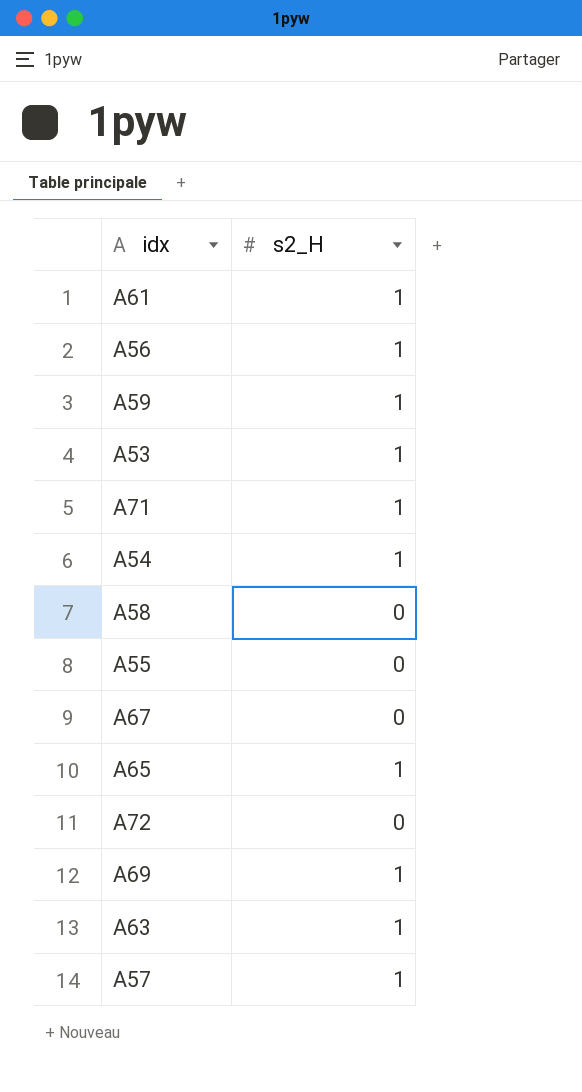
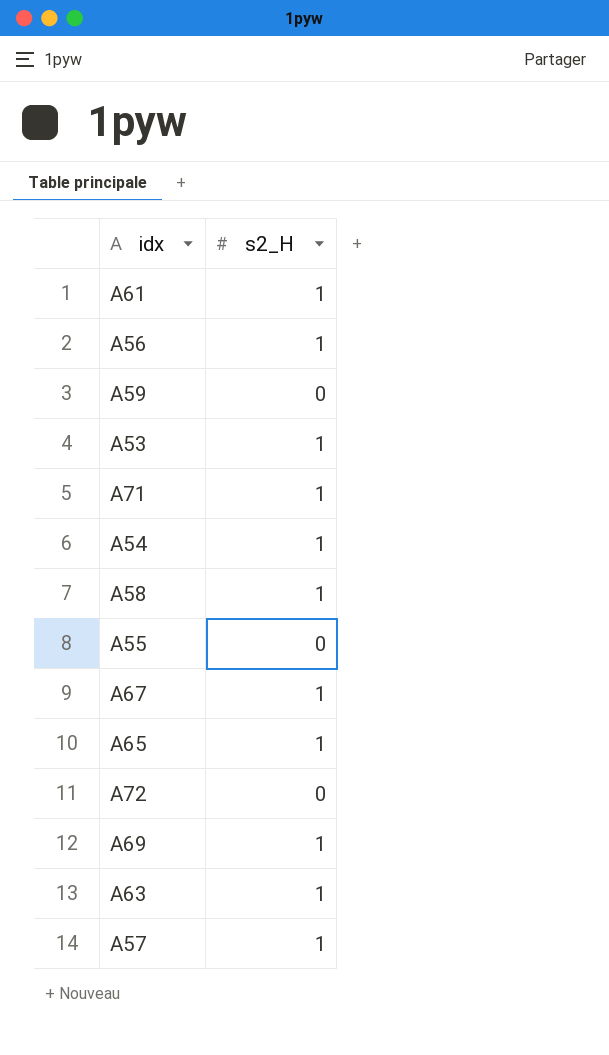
A59 | s2_H: 1 -> 0
A58 | s2_H: 0 -> 1
A67 | s2_H: 0 -> 1

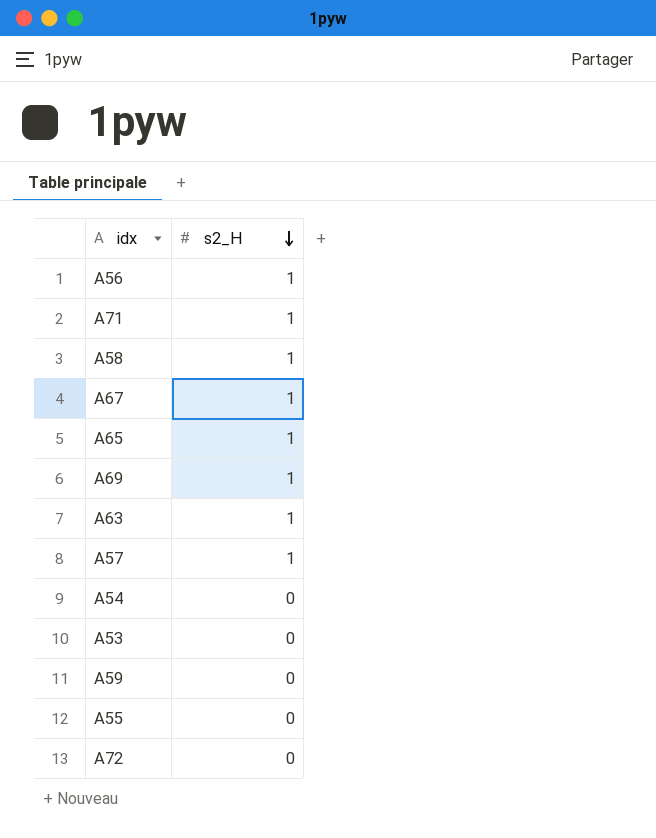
row order: none -> s2_H descending
row A61: 1 -> none
A54 | s2_H: 1 -> 0
A53 | s2_H: 1 -> 0

